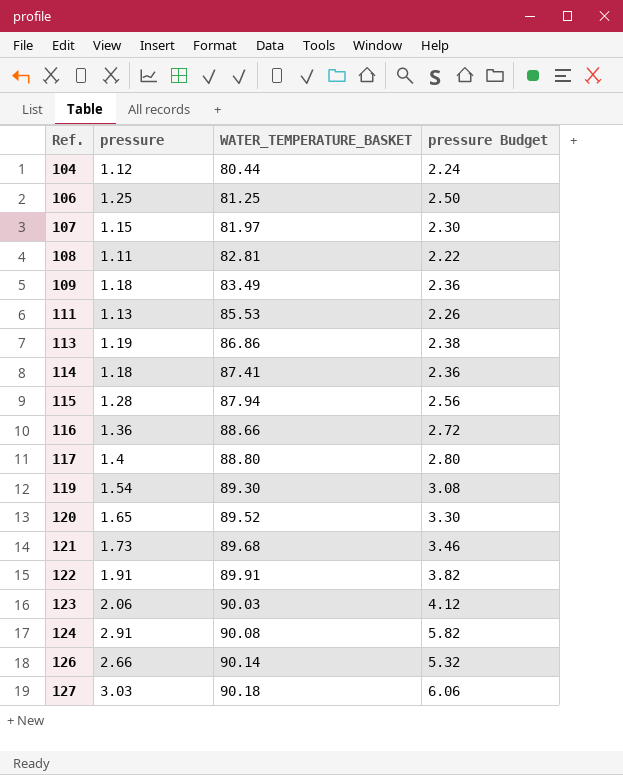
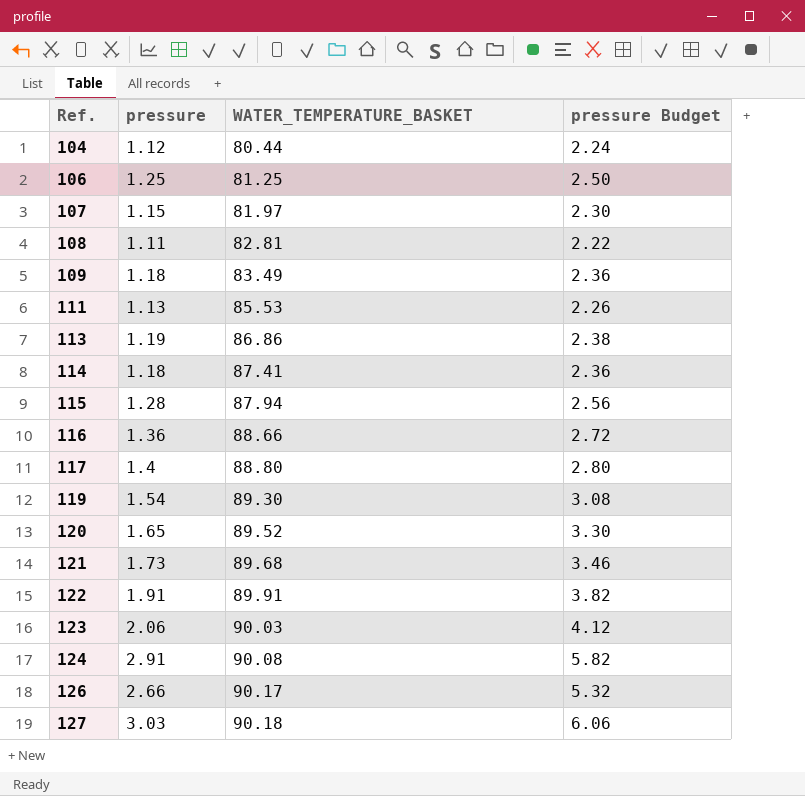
126 | WATER_TEMPERATURE_BASKET: 90.14 -> 90.17

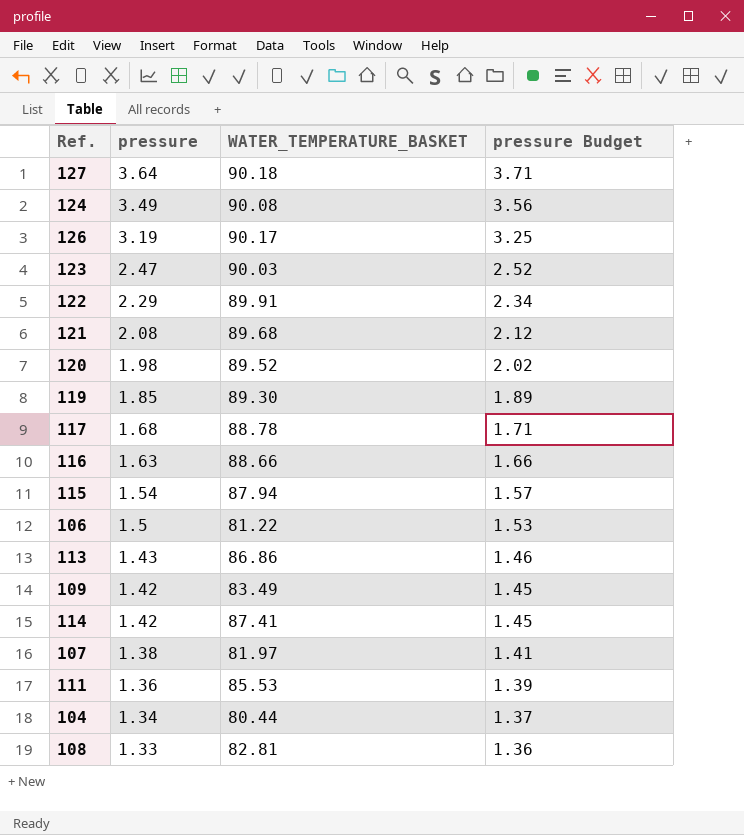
row order: Ref. ascending -> pressure descending
column pressure Budget | formula: [pressure] * 2 -> [pressure] * 1.02
127 | pressure: 3.03 -> 3.64
124 | pressure: 2.91 -> 3.49
126 | pressure: 2.66 -> 3.19
123 | pressure: 2.06 -> 2.47
122 | pressure: 1.91 -> 2.29
121 | pressure: 1.73 -> 2.08
120 | pressure: 1.65 -> 1.98
119 | pressure: 1.54 -> 1.85
117 | pressure: 1.4 -> 1.68
117 | WATER_TEMPERATURE_BASKET: 88.80 -> 88.78
116 | pressure: 1.36 -> 1.63
115 | pressure: 1.28 -> 1.54
106 | pressure: 1.25 -> 1.5
106 | WATER_TEMPERATURE_BASKET: 81.25 -> 81.22
113 | pressure: 1.19 -> 1.43
109 | pressure: 1.18 -> 1.42
114 | pressure: 1.18 -> 1.42
107 | pressure: 1.15 -> 1.38
111 | pressure: 1.13 -> 1.36
104 | pressure: 1.12 -> 1.34
108 | pressure: 1.11 -> 1.33

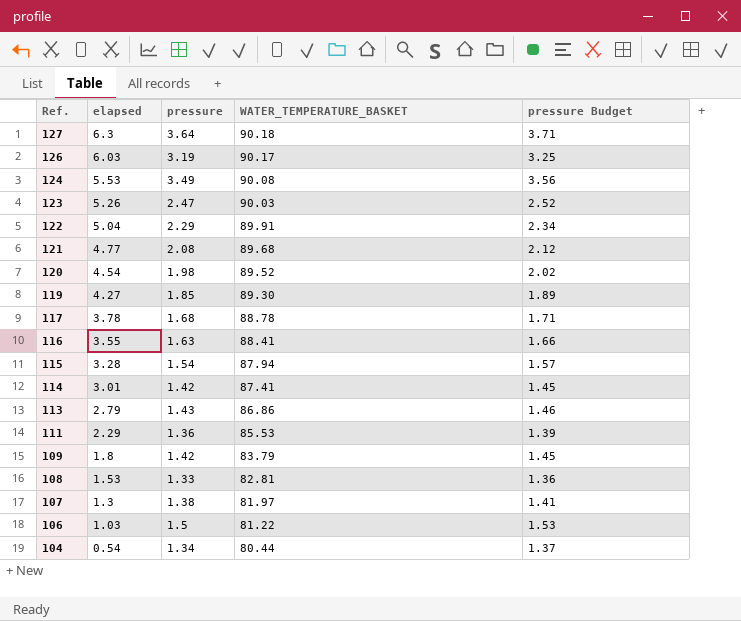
row order: pressure descending -> Ref. descending
column elapsed | position: none -> 2
116 | WATER_TEMPERATURE_BASKET: 88.66 -> 88.41
109 | WATER_TEMPERATURE_BASKET: 83.49 -> 83.79

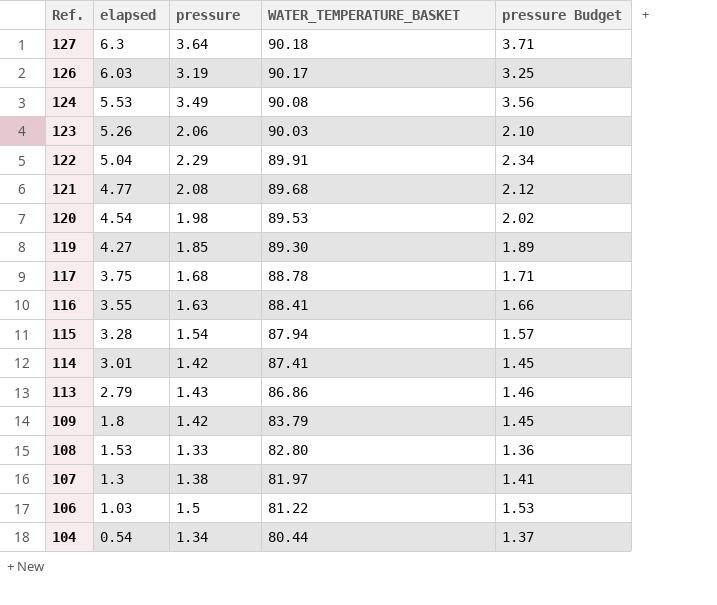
row 111: 2.29 | 1.36 | 85.53 | 1.39 -> none
123 | pressure: 2.47 -> 2.06
123 | pressure Budget: 2.52 -> 2.10
120 | WATER_TEMPERATURE_BASKET: 89.52 -> 89.53
117 | elapsed: 3.78 -> 3.75
108 | WATER_TEMPERATURE_BASKET: 82.81 -> 82.80

